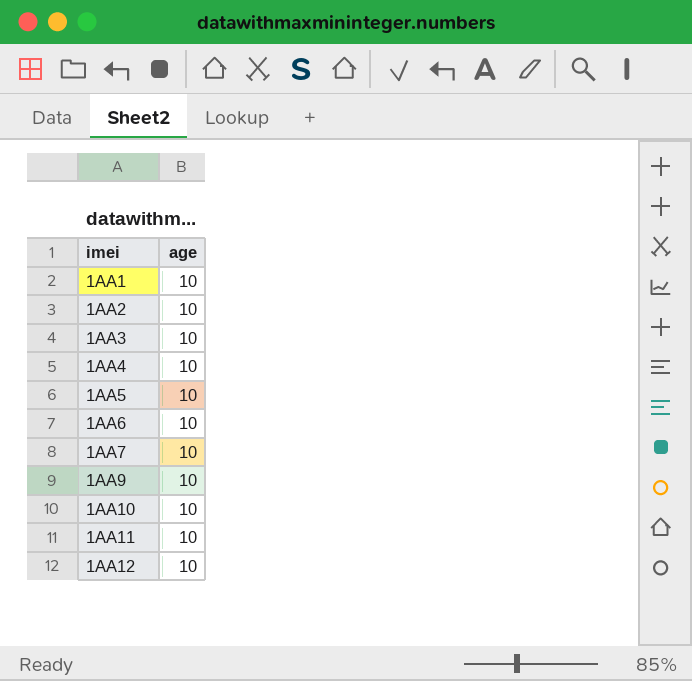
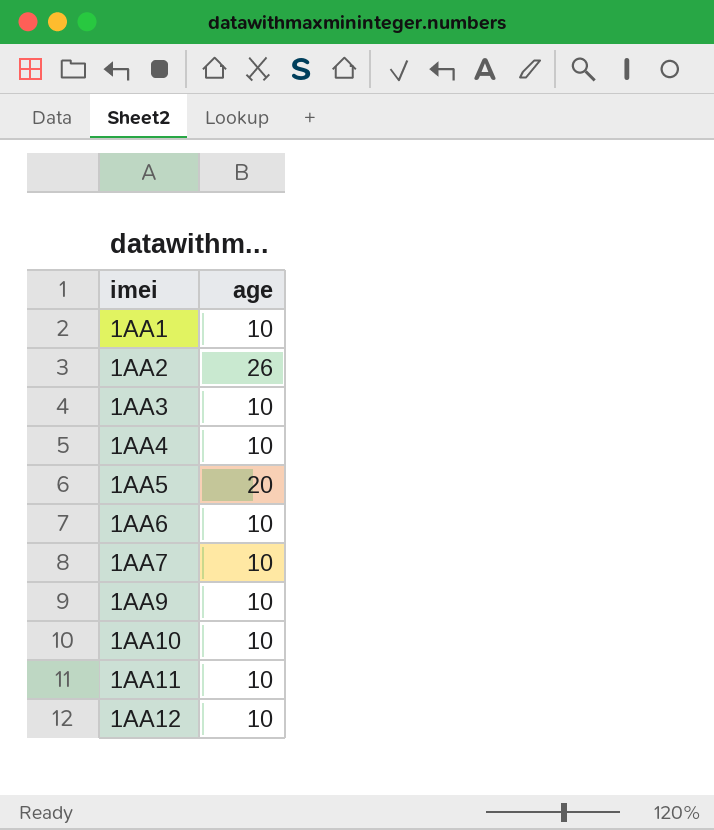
1AA2 | age: 10 -> 26
1AA5 | age: 10 -> 20

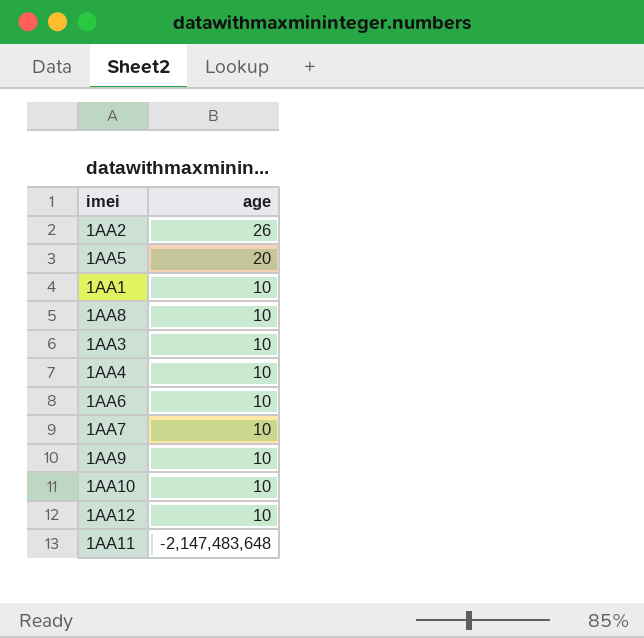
row order: imei ascending -> age descending
row 1AA8: none -> 10
1AA11 | age: 10 -> -2,147,483,648

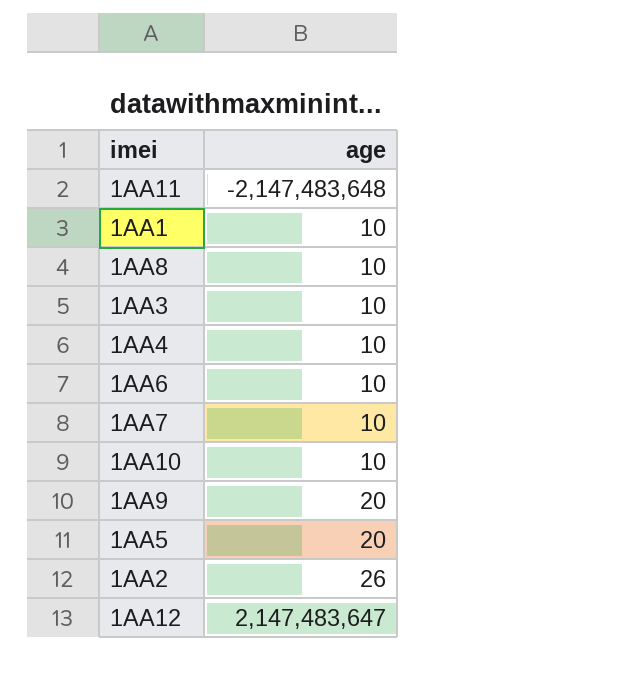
row order: age descending -> age ascending
1AA9 | age: 10 -> 20
1AA12 | age: 10 -> 2,147,483,647

